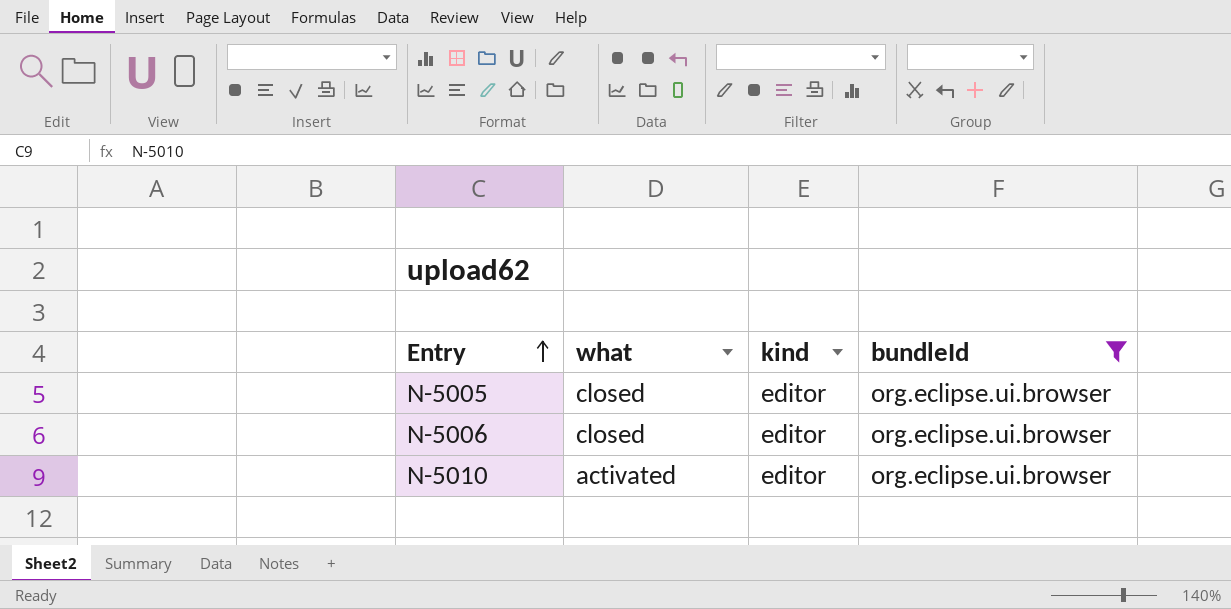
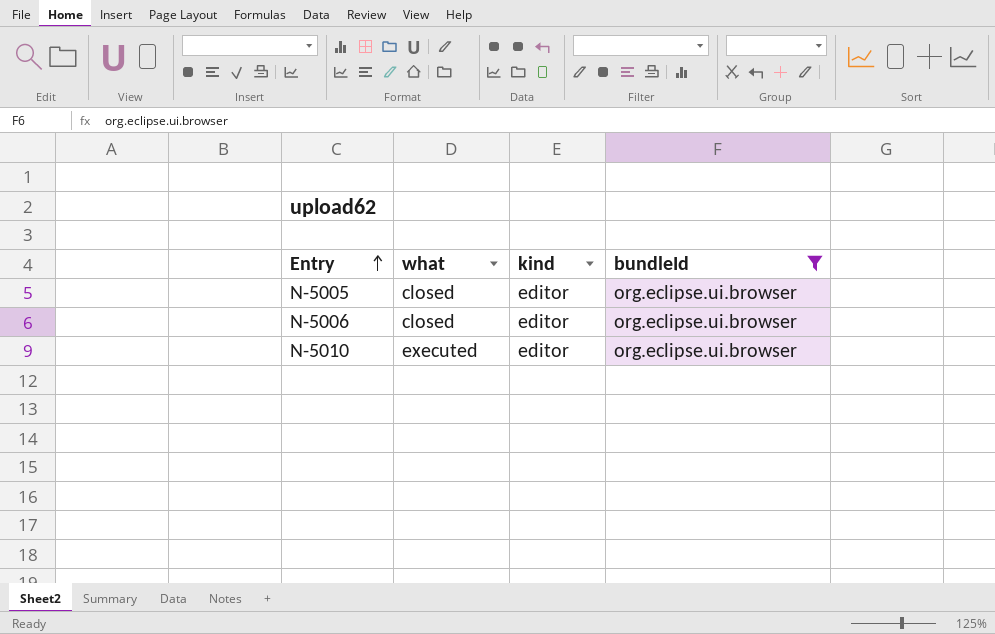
N-5010 | what: activated -> executed

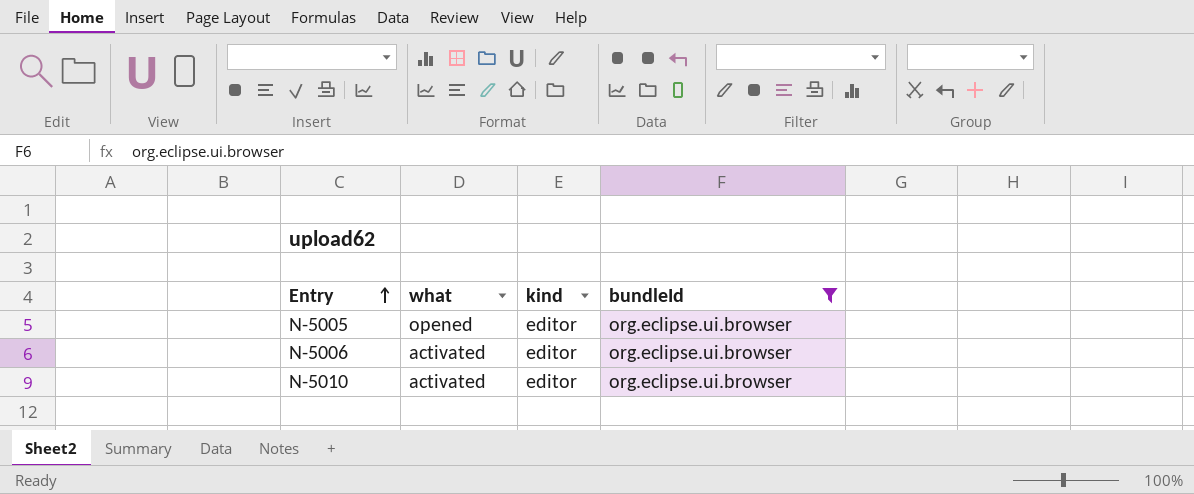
N-5005 | what: closed -> opened
N-5006 | what: closed -> activated
N-5010 | what: executed -> activated

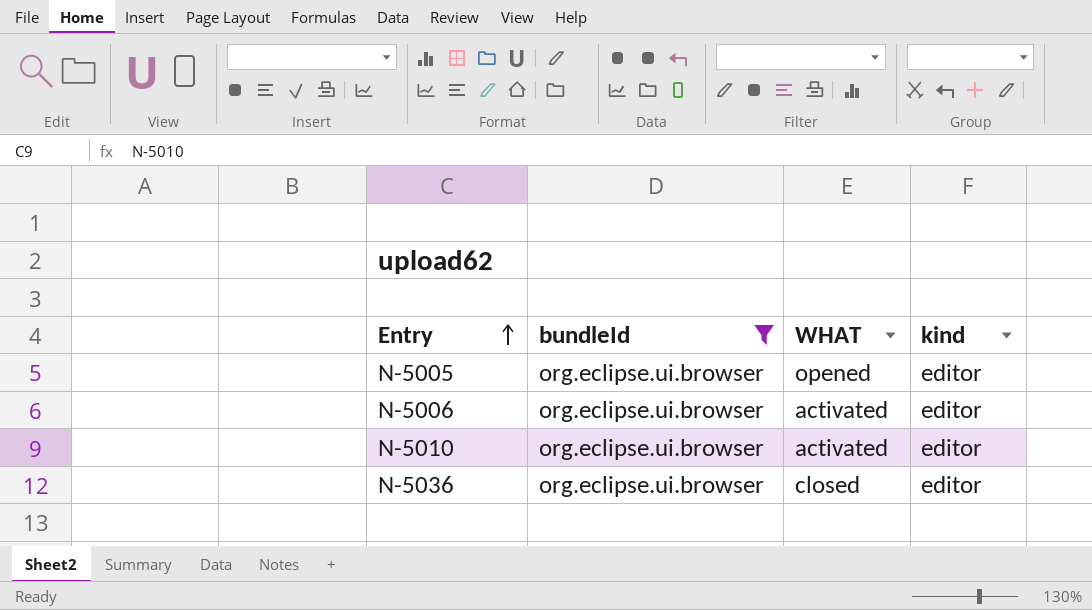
column bundleId | position: 4 -> 2
column name: what -> WHAT
row N-5036: none -> org.eclipse.ui.browser | closed | editor

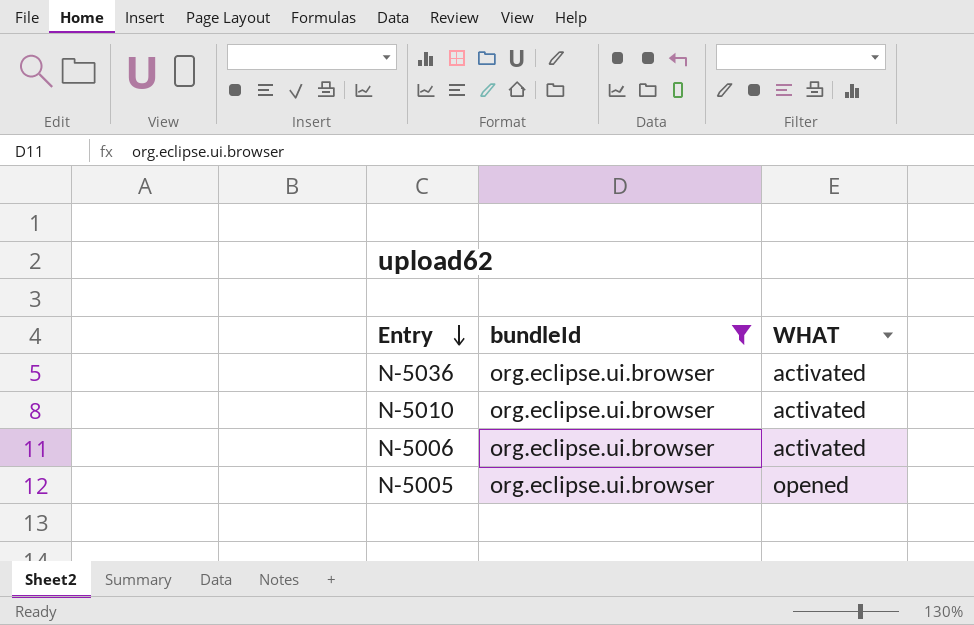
row order: Entry ascending -> Entry descending
column kind | position: 4 -> none
N-5036 | WHAT: closed -> activated

